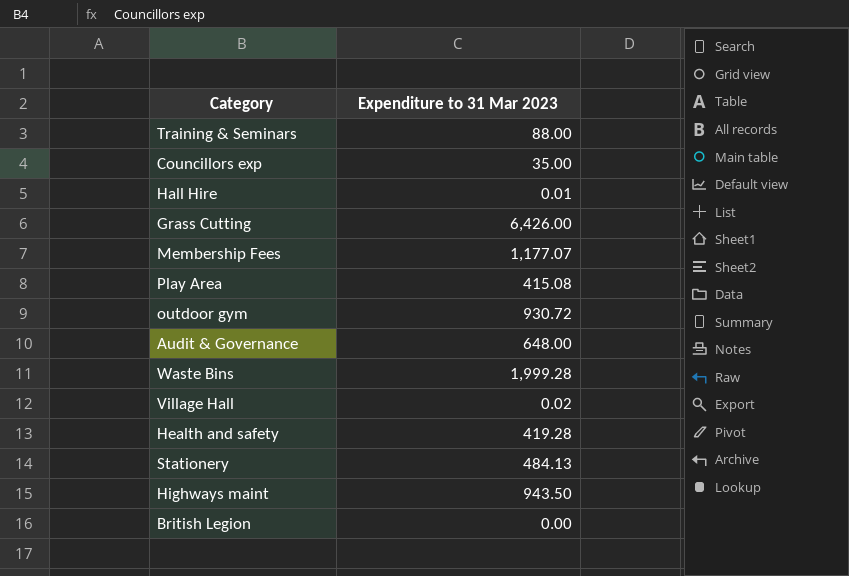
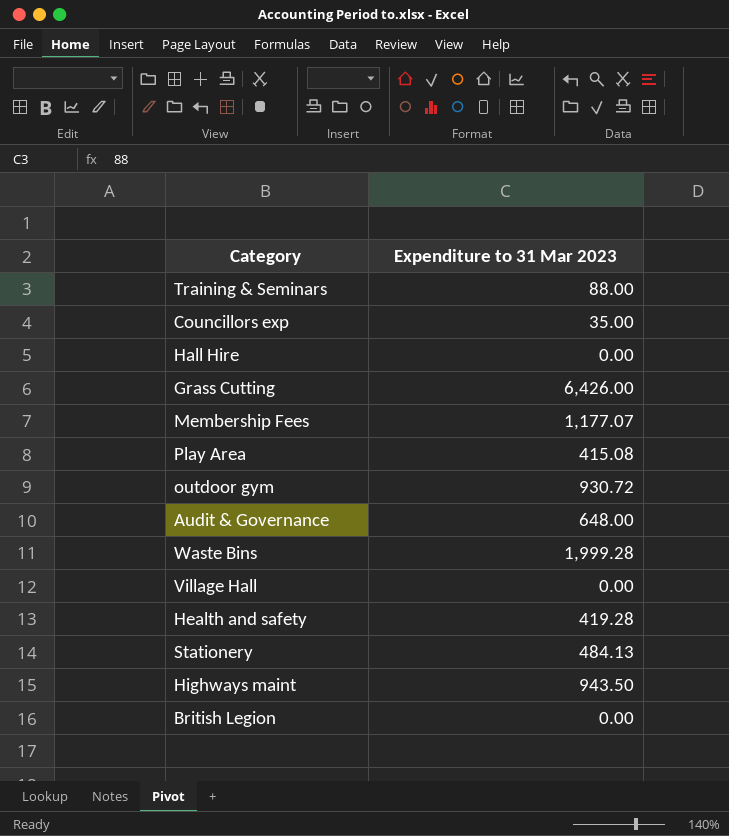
Hall Hire | Expenditure to 31 Mar 2023: 0.01 -> 0.00
Village Hall | Expenditure to 31 Mar 2023: 0.02 -> 0.00

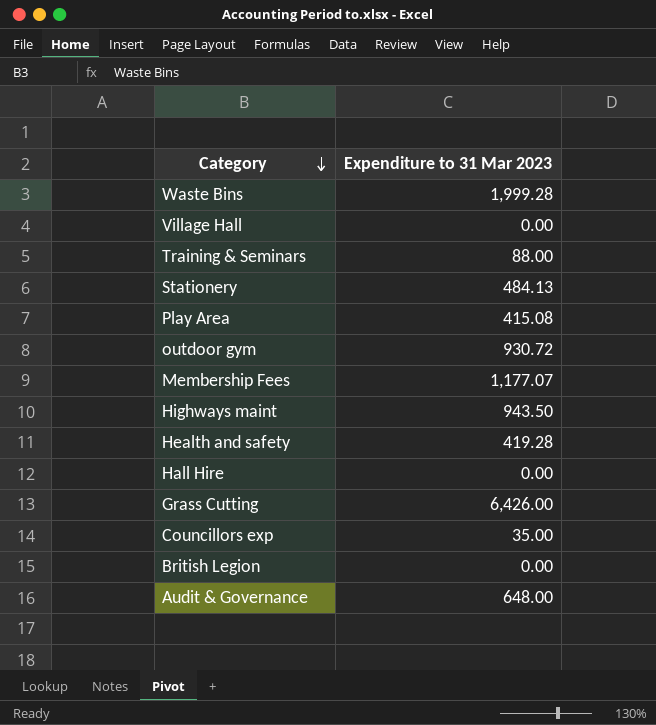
row order: none -> Category descending

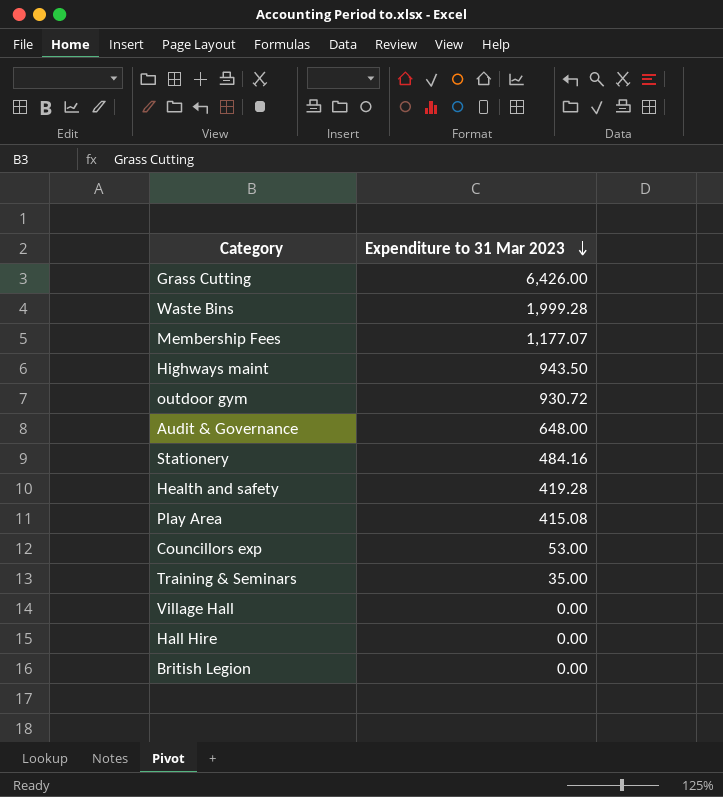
row order: Category descending -> Expenditure to 31 Mar 2023 descending
Stationery | Expenditure to 31 Mar 2023: 484.13 -> 484.16
Councillors exp | Expenditure to 31 Mar 2023: 35.00 -> 53.00
Training & Seminars | Expenditure to 31 Mar 2023: 88.00 -> 35.00

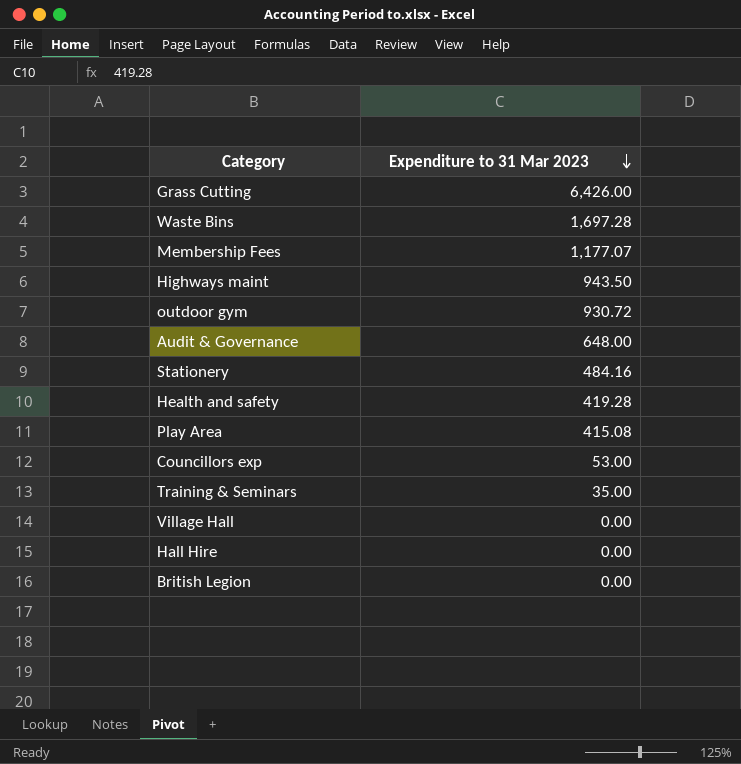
Waste Bins | Expenditure to 31 Mar 2023: 1,999.28 -> 1,697.28

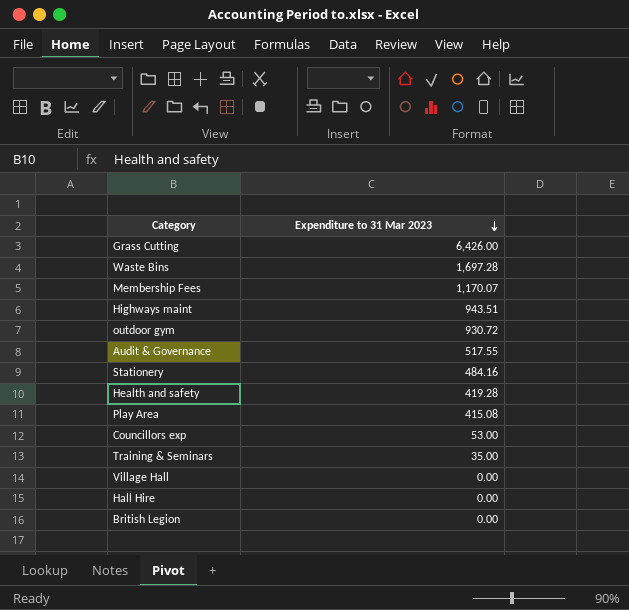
Membership Fees | Expenditure to 31 Mar 2023: 1,177.07 -> 1,170.07
Highways maint | Expenditure to 31 Mar 2023: 943.50 -> 943.51
Audit & Governance | Expenditure to 31 Mar 2023: 648.00 -> 517.55

